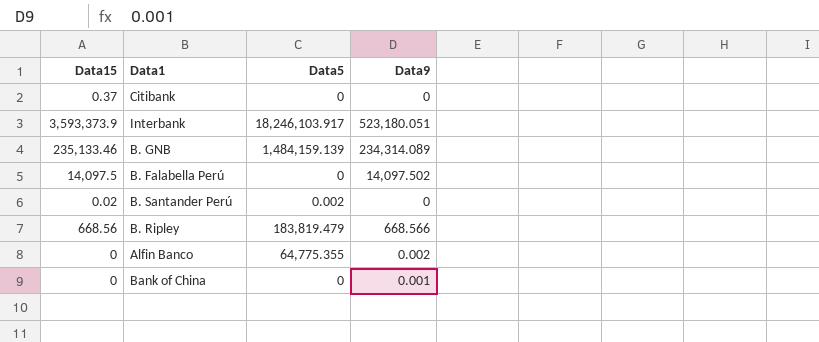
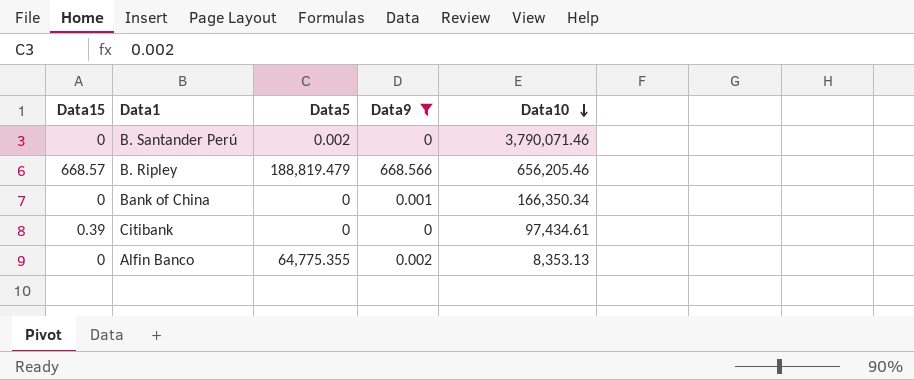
filter: none -> Data9 <= 668.566
row order: none -> Data10 descending
column Data10 | position: none -> 5
B. Santander Perú | Data15: 0.02 -> 0
B. Ripley | Data15: 668.56 -> 668.57
B. Ripley | Data5: 183,819.479 -> 188,819.479
Citibank | Data15: 0.37 -> 0.39

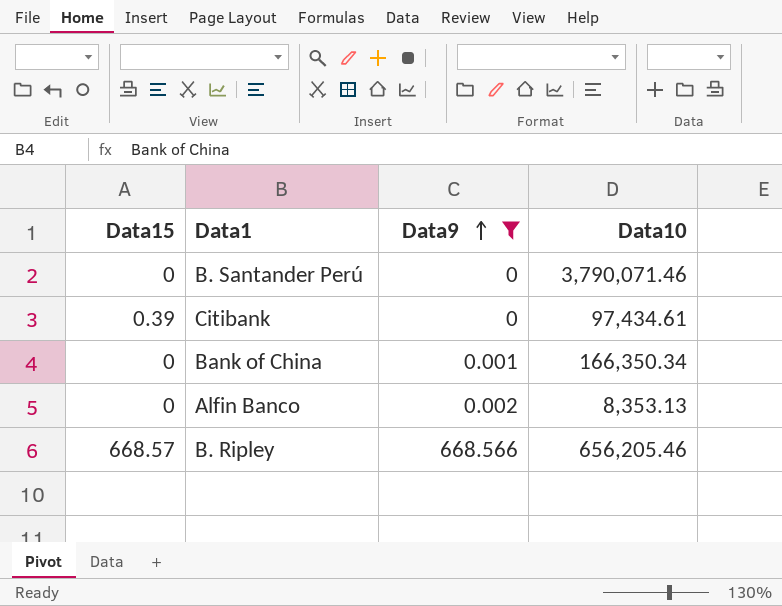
row order: Data10 descending -> Data9 ascending
column Data5 | position: 3 -> none

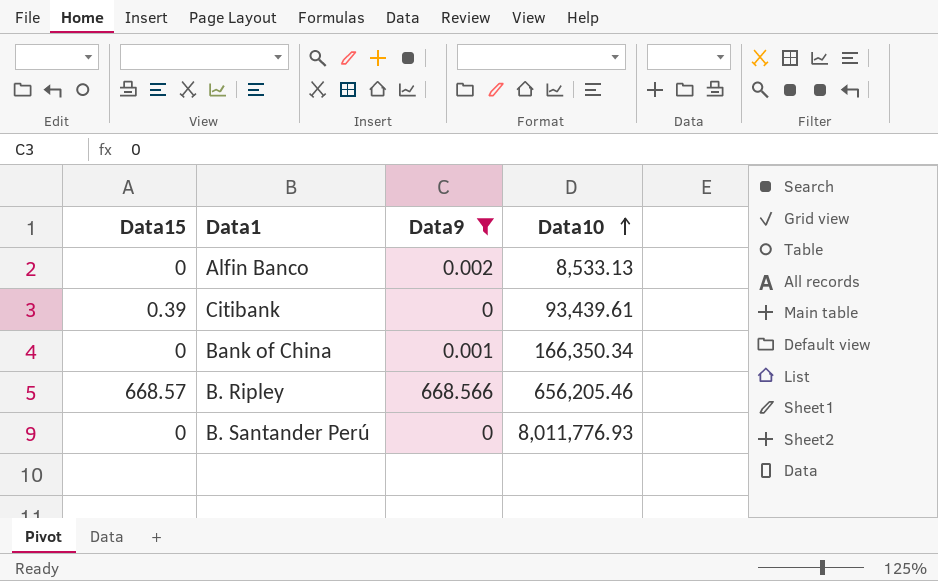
row order: Data9 ascending -> Data10 ascending
Alfin Banco | Data10: 8,353.13 -> 8,533.13
Citibank | Data10: 97,434.61 -> 93,439.61
B. Santander Perú | Data10: 3,790,071.46 -> 8,011,776.93

